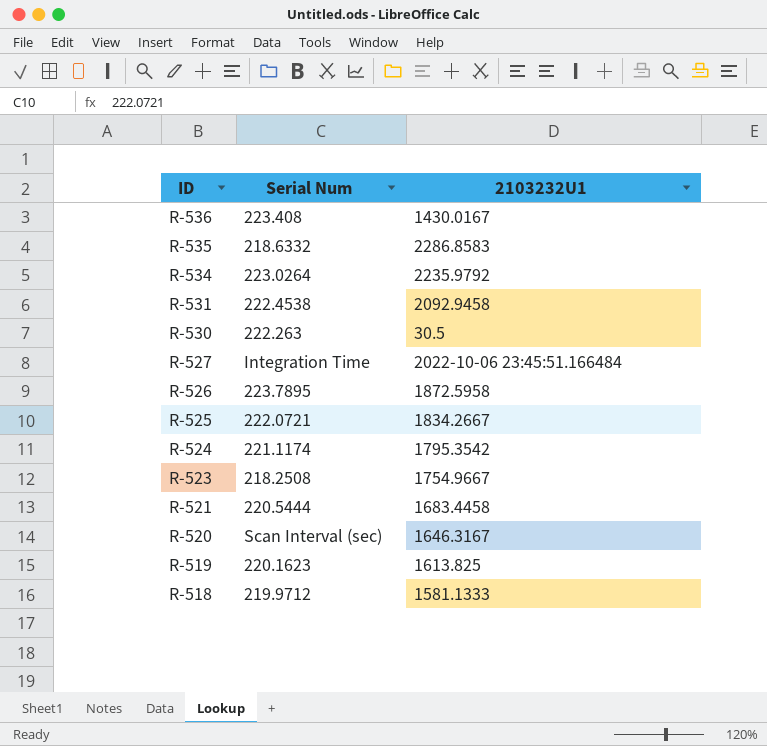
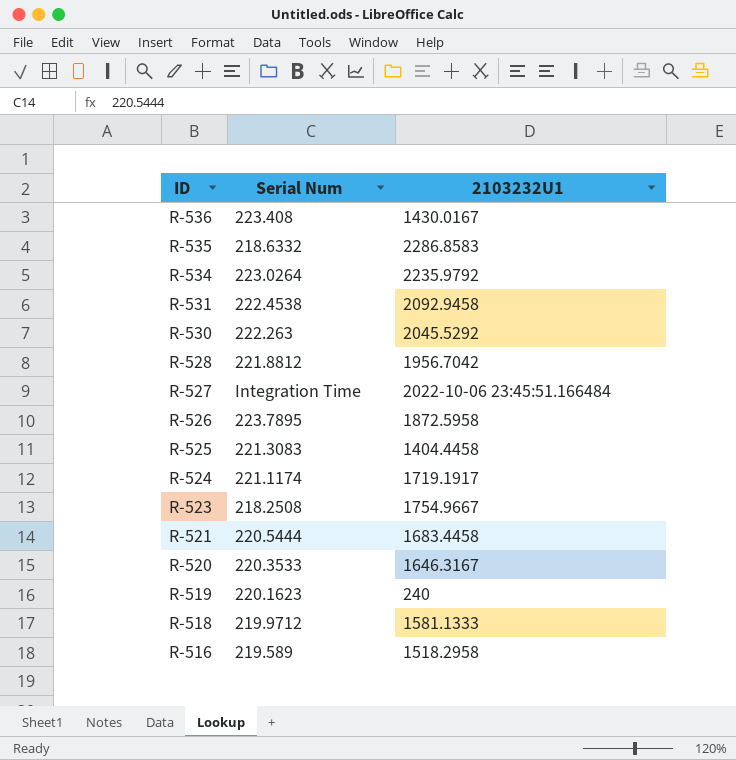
R-530 | 2103232U1: 30.5 -> 2045.5292
row R-528: none -> 221.8812 | 1956.7042
R-525 | Serial Num: 222.0721 -> 221.3083
R-525 | 2103232U1: 1834.2667 -> 1404.4458
R-524 | 2103232U1: 1795.3542 -> 1719.1917
R-520 | Serial Num: Scan Interval (sec) -> 220.3533
R-519 | 2103232U1: 1613.825 -> 240
row R-516: none -> 219.589 | 1518.2958

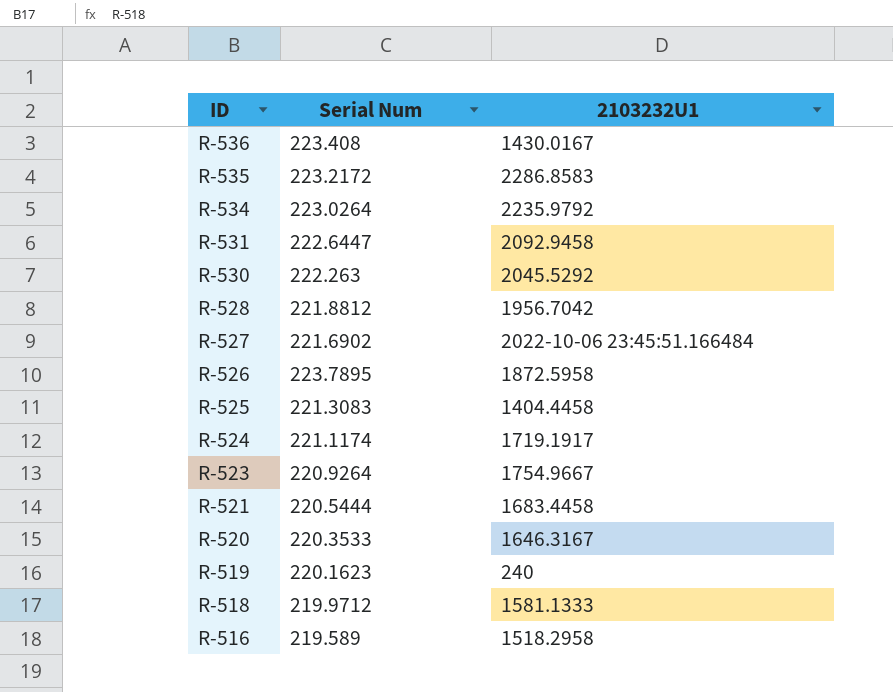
R-535 | Serial Num: 218.6332 -> 223.2172
R-531 | Serial Num: 222.4538 -> 222.6447
R-527 | Serial Num: Integration Time -> 221.6902
R-523 | Serial Num: 218.2508 -> 220.9264

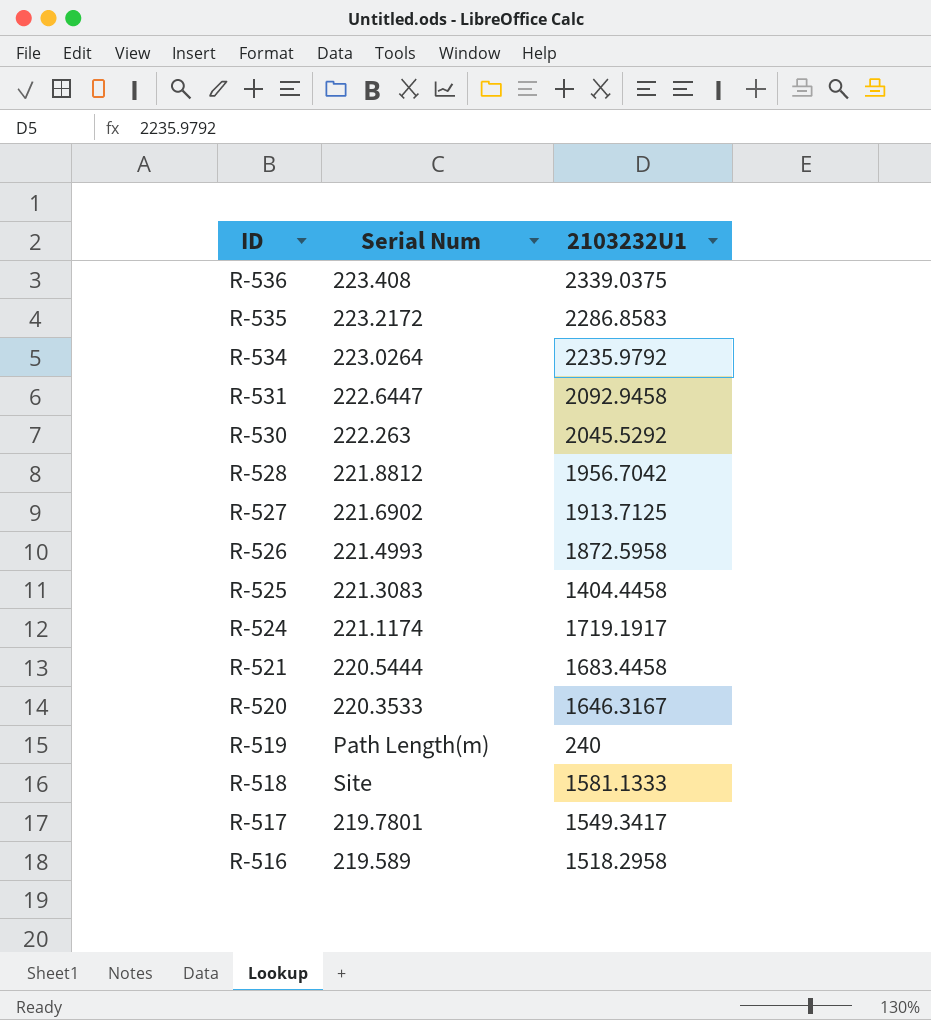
row R-523: 220.9264 | 1754.9667 -> none
R-536 | 2103232U1: 1430.0167 -> 2339.0375
R-527 | 2103232U1: 2022-10-06 23:45:51.166484 -> 1913.7125
R-526 | Serial Num: 223.7895 -> 221.4993
R-519 | Serial Num: 220.1623 -> Path Length(m)
R-518 | Serial Num: 219.9712 -> Site
row R-517: none -> 219.7801 | 1549.3417

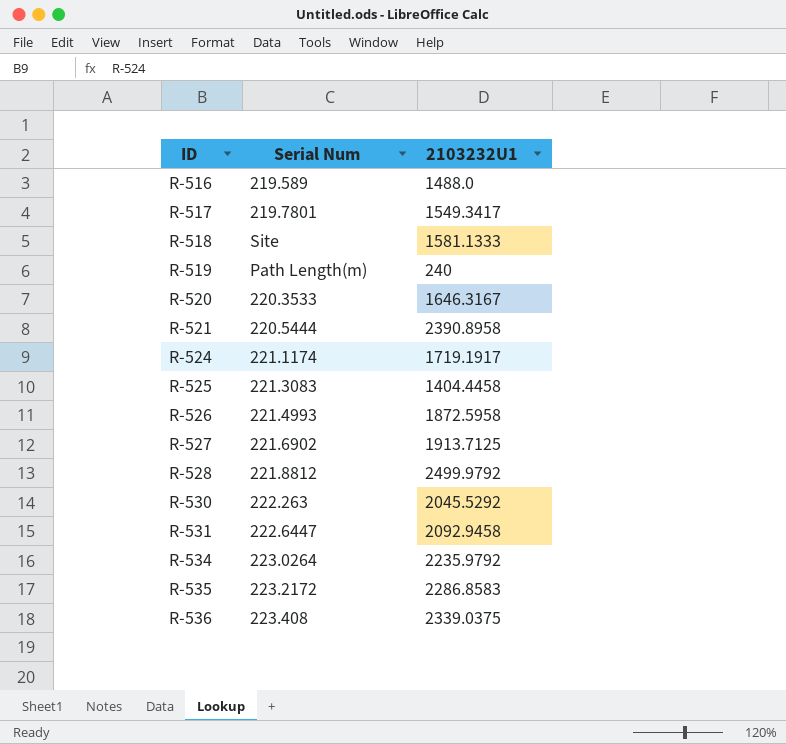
row order: ID descending -> ID ascending
R-516 | 2103232U1: 1518.2958 -> 1488.0
R-521 | 2103232U1: 1683.4458 -> 2390.8958
R-528 | 2103232U1: 1956.7042 -> 2499.9792

